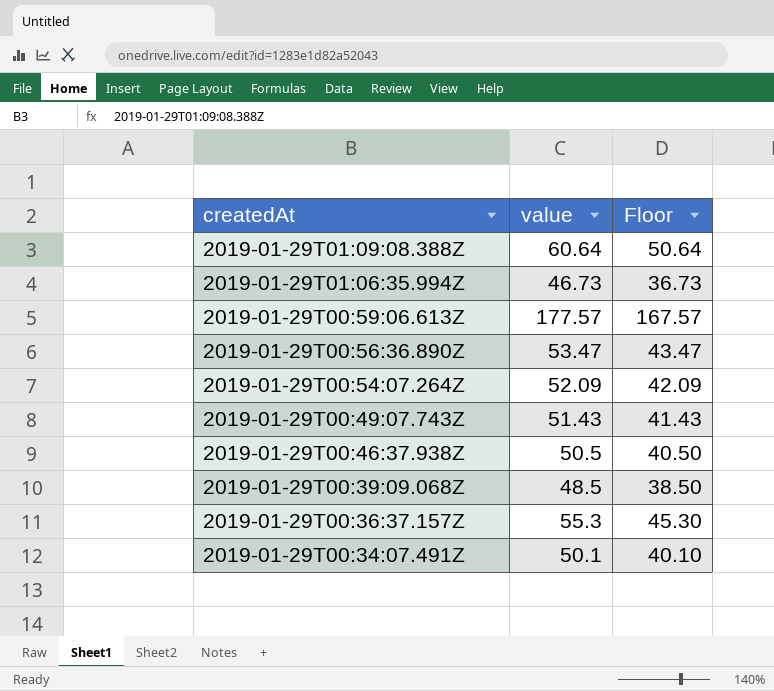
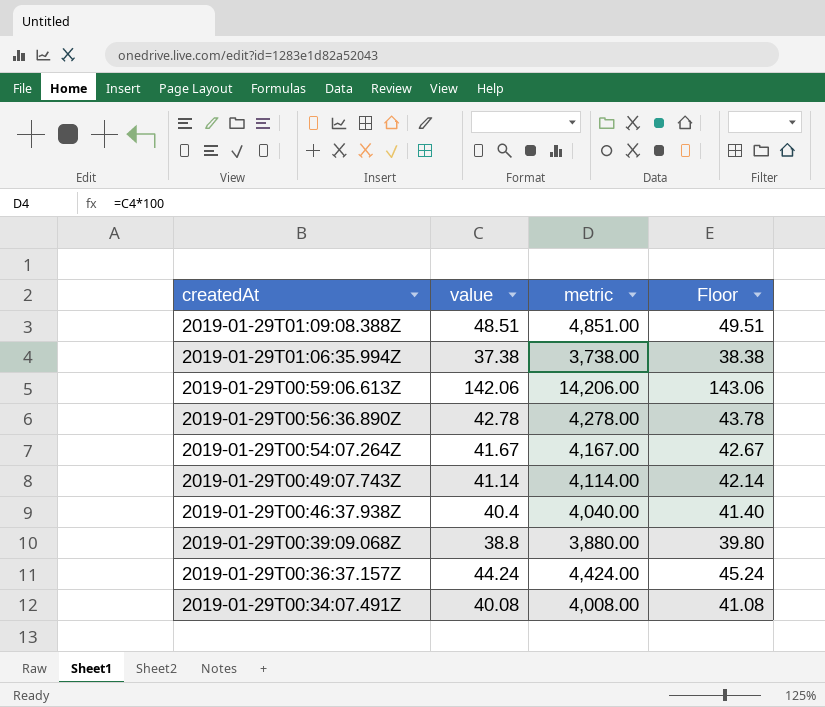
column metric | formula: none -> [value] * 100
column Floor | formula: [value] - 10 -> [value] + 1
2019-01-29T01:09:08.388Z | value: 60.64 -> 48.51
2019-01-29T01:06:35.994Z | value: 46.73 -> 37.38
2019-01-29T00:59:06.613Z | value: 177.57 -> 142.06
2019-01-29T00:56:36.890Z | value: 53.47 -> 42.78
2019-01-29T00:54:07.264Z | value: 52.09 -> 41.67
2019-01-29T00:49:07.743Z | value: 51.43 -> 41.14
2019-01-29T00:46:37.938Z | value: 50.5 -> 40.4
2019-01-29T00:39:09.068Z | value: 48.5 -> 38.8
2019-01-29T00:36:37.157Z | value: 55.3 -> 44.24
2019-01-29T00:34:07.491Z | value: 50.1 -> 40.08

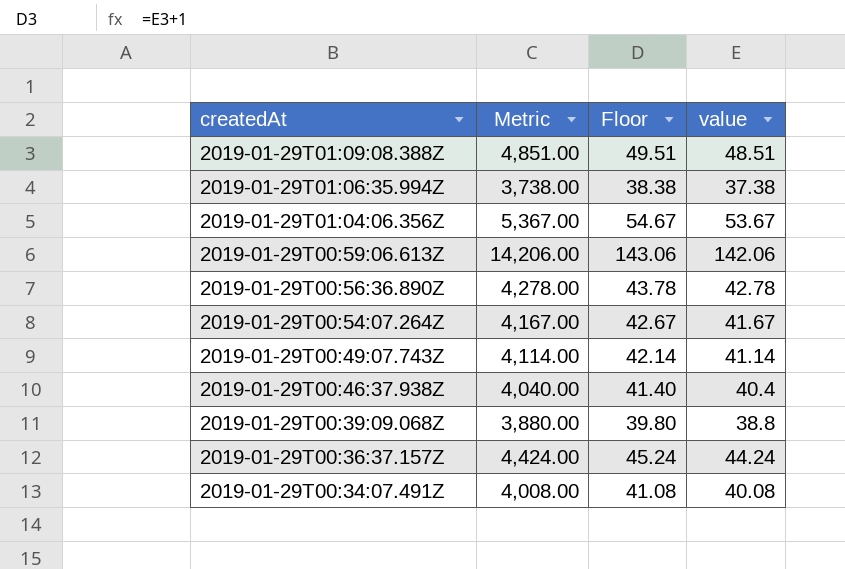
column name: metric -> Metric
column value | position: 2 -> 4
row 2019-01-29T01:04:06.356Z: none -> 5,367.00 | 54.67 | 53.67

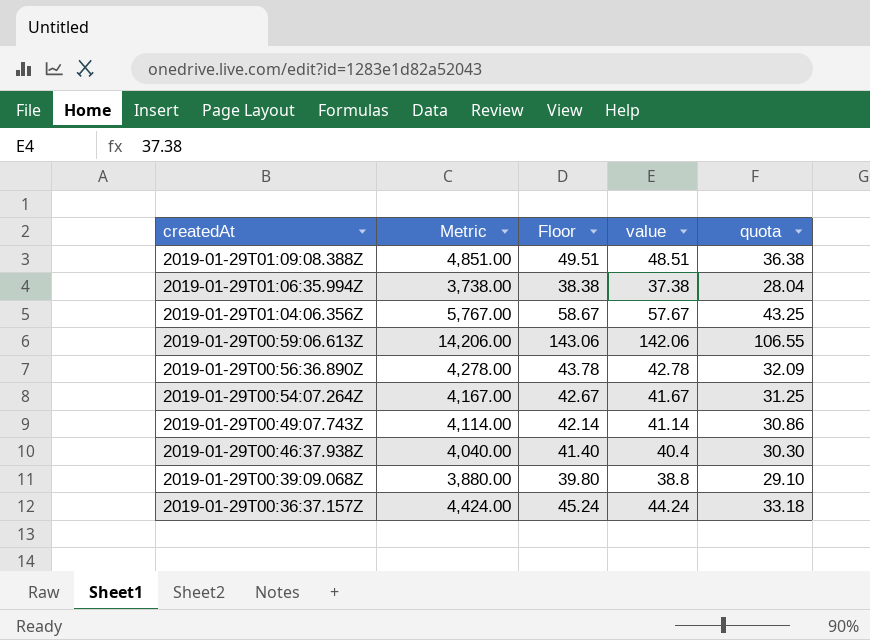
column quota | formula: none -> [value] * 0.75
row 2019-01-29T00:34:07.491Z: 4,008.00 | 41.08 | 40.08 -> none
2019-01-29T01:04:06.356Z | Metric: 5,367.00 -> 5,767.00
2019-01-29T01:04:06.356Z | Floor: 54.67 -> 58.67
2019-01-29T01:04:06.356Z | value: 53.67 -> 57.67

